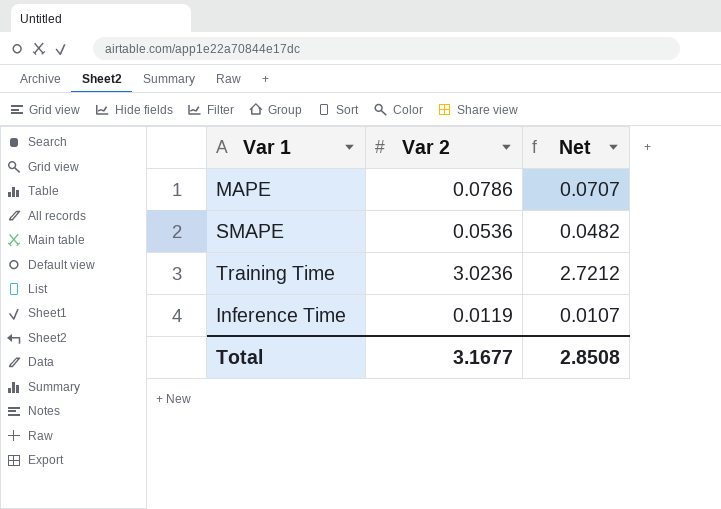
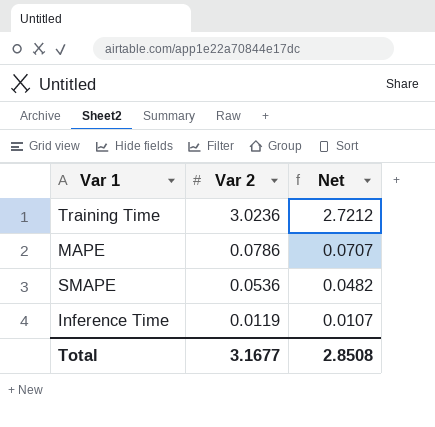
row order: none -> Var 2 descending

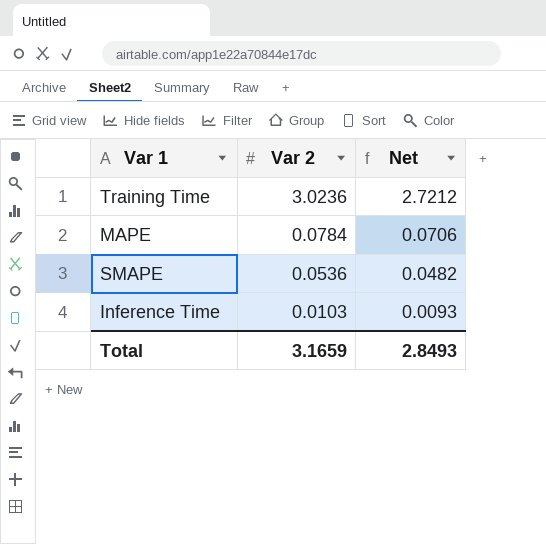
MAPE | Var 2: 0.0786 -> 0.0784
MAPE | Net: 0.0707 -> 0.0706
Inference Time | Var 2: 0.0119 -> 0.0103
Inference Time | Net: 0.0107 -> 0.0093
Total | Var 2: 3.1677 -> 3.1659
Total | Net: 2.8508 -> 2.8493

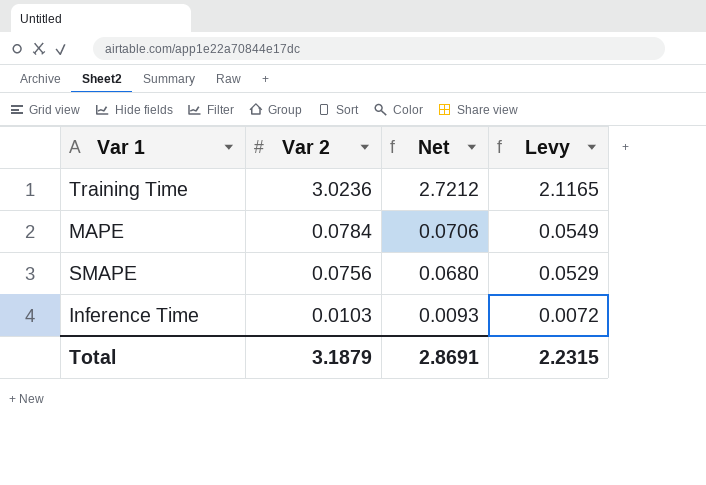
column Levy | formula: none -> [Var 2] * 0.7
SMAPE | Var 2: 0.0536 -> 0.0756
SMAPE | Net: 0.0482 -> 0.0680
Total | Var 2: 3.1659 -> 3.1879
Total | Net: 2.8493 -> 2.8691

